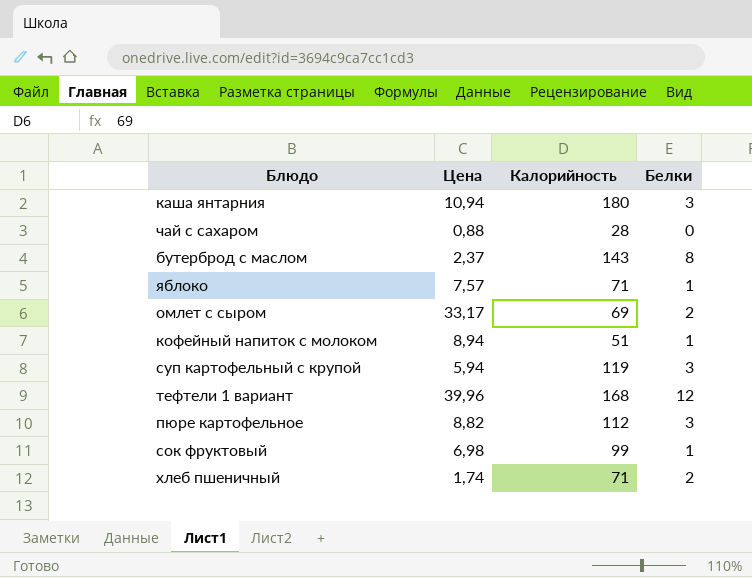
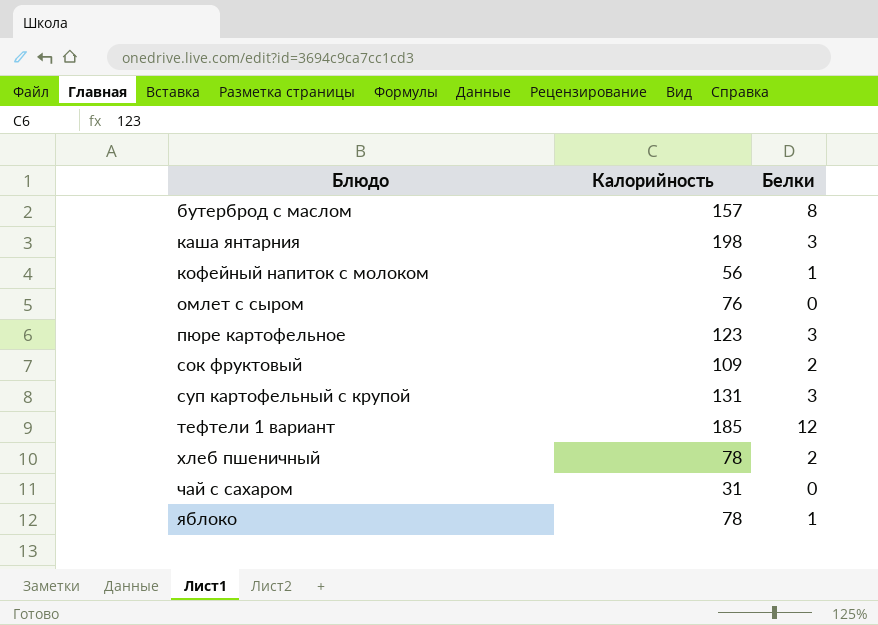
row order: none -> Блюдо ascending
column Цена | position: 2 -> none
бутерброд с маслом | Калорийность: 143 -> 157
каша янтарния | Калорийность: 180 -> 198
кофейный напиток с молоком | Калорийность: 51 -> 56
омлет с сыром | Калорийность: 69 -> 76
омлет с сыром | Белки: 2 -> 0
пюре картофельное | Калорийность: 112 -> 123
сок фруктовый | Калорийность: 99 -> 109
сок фруктовый | Белки: 1 -> 2
суп картофельный с крупой | Калорийность: 119 -> 131
тефтели 1 вариант | Калорийность: 168 -> 185
хлеб пшеничный | Калорийность: 71 -> 78
чай с сахаром | Калорийность: 28 -> 31
яблоко | Калорийность: 71 -> 78

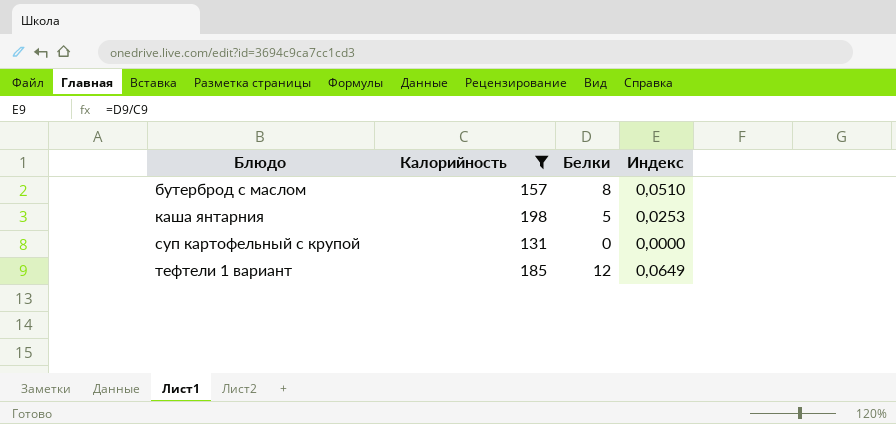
filter: none -> Калорийность >= 131
column Индекс | formula: none -> [Белки] / [Калорийность]
каша янтарния | Белки: 3 -> 5
суп картофельный с крупой | Белки: 3 -> 0

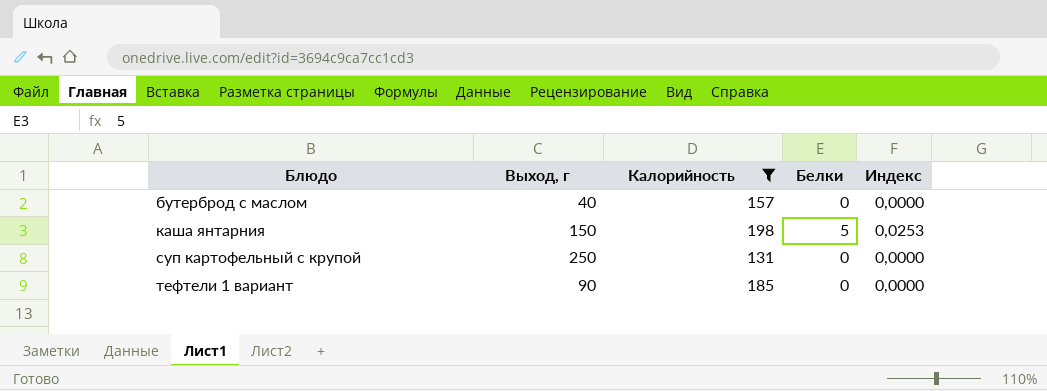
column Выход, г | position: none -> 2
бутерброд с маслом | Белки: 8 -> 0
бутерброд с маслом | Индекс: 0,0510 -> 0,0000
тефтели 1 вариант | Белки: 12 -> 0
тефтели 1 вариант | Индекс: 0,0649 -> 0,0000

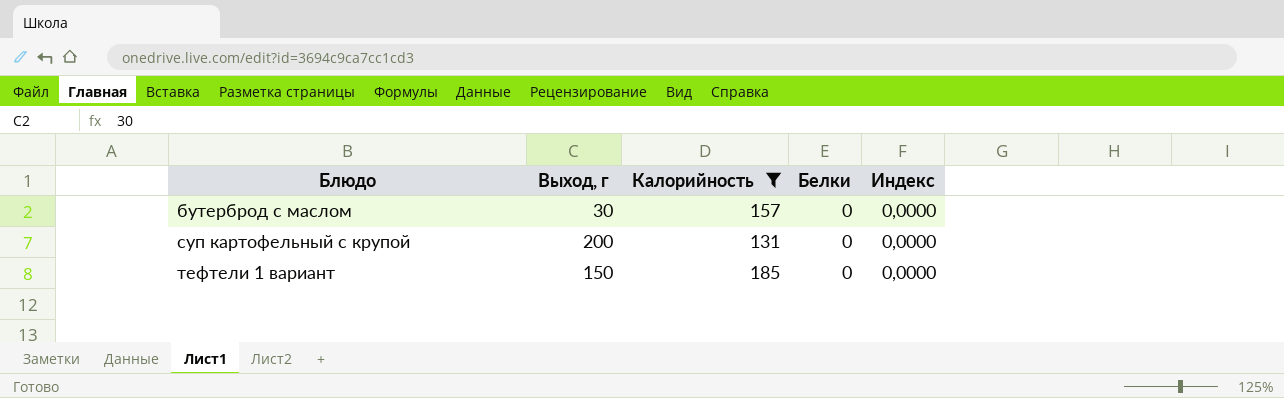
row каша янтарния: 150 | 198 | 5 | 0,0253 -> none
бутерброд с маслом | Выход, г: 40 -> 30
суп картофельный с крупой | Выход, г: 250 -> 200
тефтели 1 вариант | Выход, г: 90 -> 150

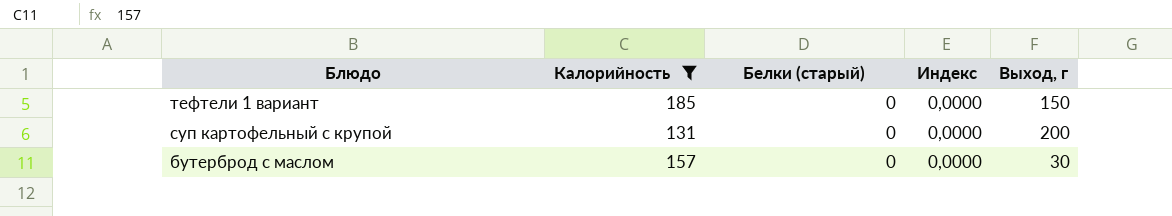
row order: Блюдо ascending -> Блюдо descending
column name: Белки -> Белки (старый)
column Выход, г | position: 2 -> 5

